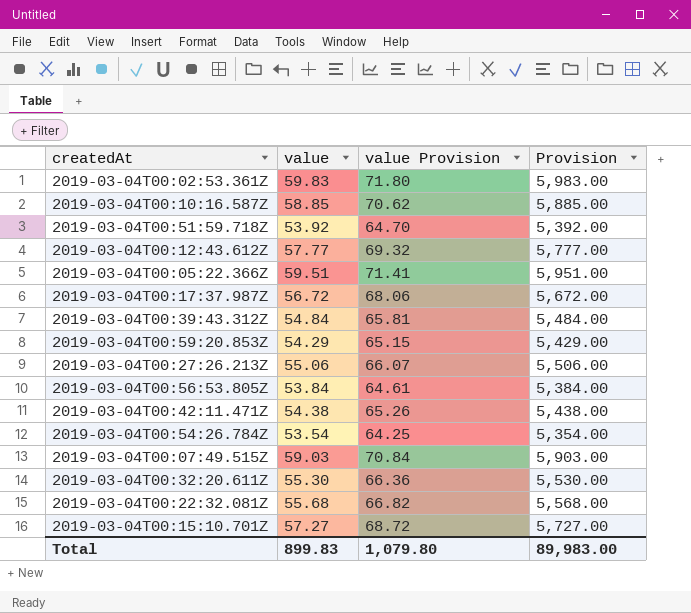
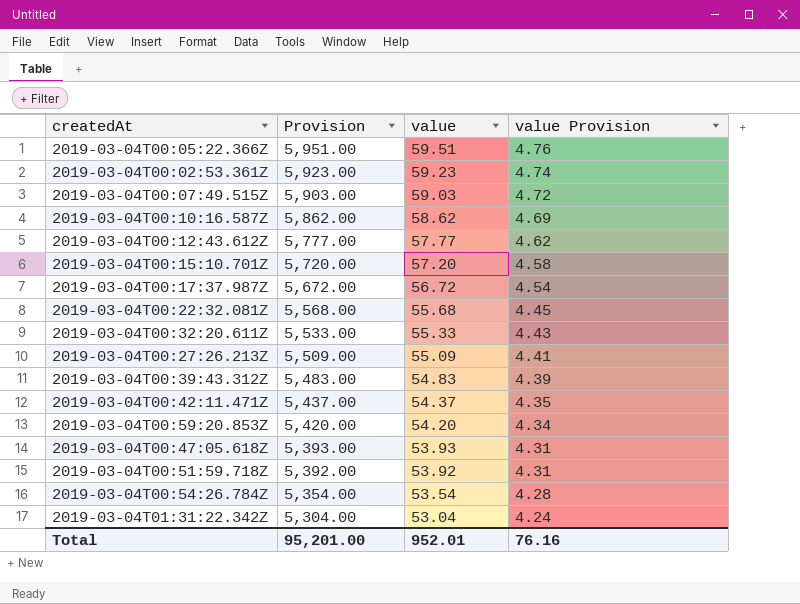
row order: none -> Provision descending
column Provision | position: 4 -> 2
column value Provision | formula: [value] * 1.2 -> [value] * 0.08
row 2019-03-04T00:56:53.805Z: 53.84 | 64.61 | 5,384.00 -> none
2019-03-04T00:02:53.361Z | Provision: 5,983.00 -> 5,923.00
2019-03-04T00:02:53.361Z | value: 59.83 -> 59.23
2019-03-04T00:10:16.587Z | Provision: 5,885.00 -> 5,862.00
2019-03-04T00:10:16.587Z | value: 58.85 -> 58.62
2019-03-04T00:15:10.701Z | Provision: 5,727.00 -> 5,720.00
2019-03-04T00:15:10.701Z | value: 57.27 -> 57.20
2019-03-04T00:32:20.611Z | Provision: 5,530.00 -> 5,533.00
2019-03-04T00:32:20.611Z | value: 55.30 -> 55.33
2019-03-04T00:27:26.213Z | Provision: 5,506.00 -> 5,509.00
2019-03-04T00:27:26.213Z | value: 55.06 -> 55.09
2019-03-04T00:39:43.312Z | Provision: 5,484.00 -> 5,483.00
2019-03-04T00:39:43.312Z | value: 54.84 -> 54.83
2019-03-04T00:42:11.471Z | Provision: 5,438.00 -> 5,437.00
2019-03-04T00:42:11.471Z | value: 54.38 -> 54.37
2019-03-04T00:59:20.853Z | Provision: 5,429.00 -> 5,420.00
2019-03-04T00:59:20.853Z | value: 54.29 -> 54.20
row 2019-03-04T00:47:05.618Z: none -> 5,393.00 | 53.93 | 4.31
row 2019-03-04T01:31:22.342Z: none -> 5,304.00 | 53.04 | 4.24
Total | Provision: 89,983.00 -> 95,201.00
Total | value: 899.83 -> 952.01
Total | value Provision: 1,079.80 -> 76.16

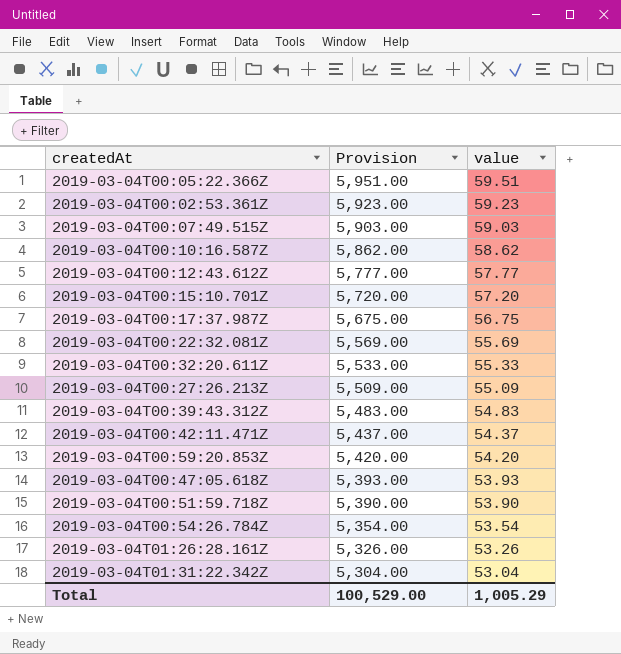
column value Provision | formula: [value] * 0.08 -> none
2019-03-04T00:17:37.987Z | Provision: 5,672.00 -> 5,675.00
2019-03-04T00:17:37.987Z | value: 56.72 -> 56.75
2019-03-04T00:22:32.081Z | Provision: 5,568.00 -> 5,569.00
2019-03-04T00:22:32.081Z | value: 55.68 -> 55.69
2019-03-04T00:51:59.718Z | Provision: 5,392.00 -> 5,390.00
2019-03-04T00:51:59.718Z | value: 53.92 -> 53.90
row 2019-03-04T01:26:28.161Z: none -> 5,326.00 | 53.26
Total | Provision: 95,201.00 -> 100,529.00
Total | value: 952.01 -> 1,005.29

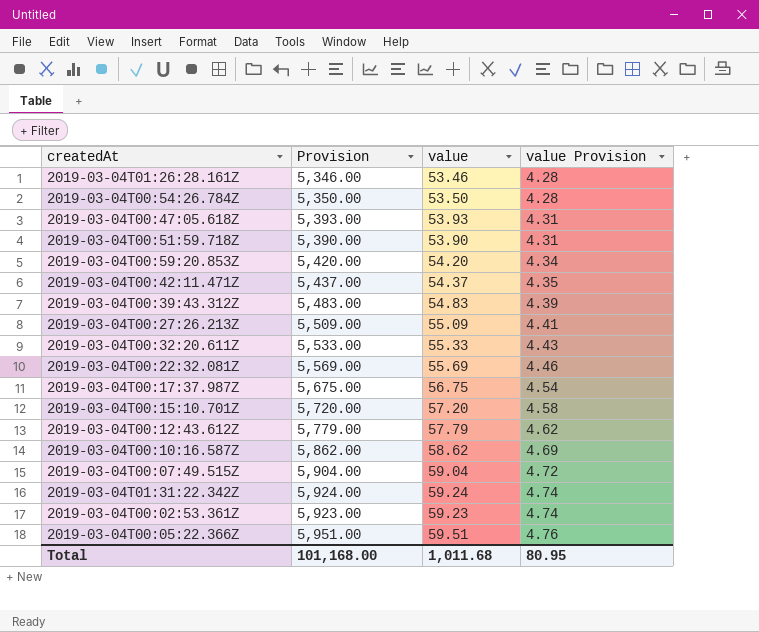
row order: Provision descending -> value Provision ascending
column value Provision | formula: none -> [value] * 0.08
2019-03-04T01:26:28.161Z | Provision: 5,326.00 -> 5,346.00
2019-03-04T01:26:28.161Z | value: 53.26 -> 53.46
2019-03-04T00:54:26.784Z | Provision: 5,354.00 -> 5,350.00
2019-03-04T00:54:26.784Z | value: 53.54 -> 53.50
2019-03-04T00:12:43.612Z | Provision: 5,777.00 -> 5,779.00
2019-03-04T00:12:43.612Z | value: 57.77 -> 57.79
2019-03-04T00:07:49.515Z | Provision: 5,903.00 -> 5,904.00
2019-03-04T00:07:49.515Z | value: 59.03 -> 59.04
2019-03-04T01:31:22.342Z | Provision: 5,304.00 -> 5,924.00
2019-03-04T01:31:22.342Z | value: 53.04 -> 59.24
Total | Provision: 100,529.00 -> 101,168.00
Total | value: 1,005.29 -> 1,011.68

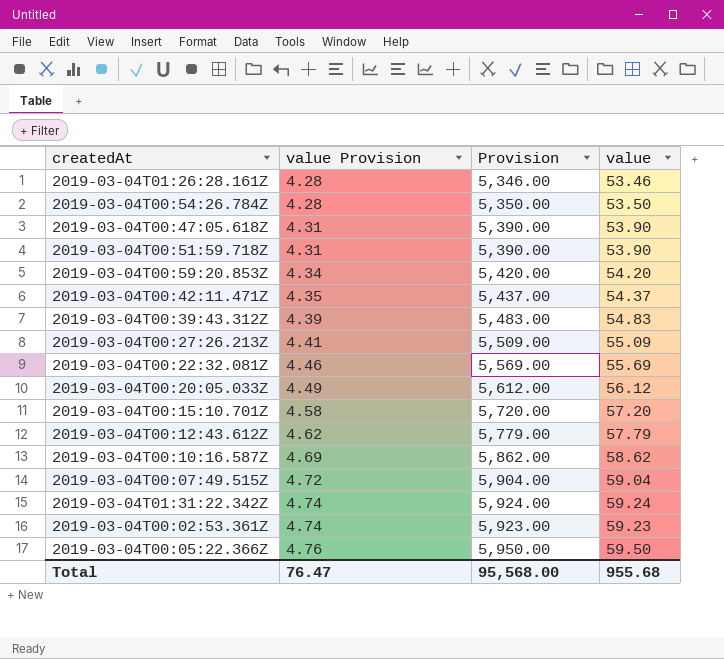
column value Provision | position: 4 -> 2
row 2019-03-04T00:32:20.611Z: 5,533.00 | 55.33 | 4.43 -> none
row 2019-03-04T00:17:37.987Z: 5,675.00 | 56.75 | 4.54 -> none
2019-03-04T00:47:05.618Z | Provision: 5,393.00 -> 5,390.00
2019-03-04T00:47:05.618Z | value: 53.93 -> 53.90
row 2019-03-04T00:20:05.033Z: none -> 4.49 | 5,612.00 | 56.12
2019-03-04T00:05:22.366Z | Provision: 5,951.00 -> 5,950.00
2019-03-04T00:05:22.366Z | value: 59.51 -> 59.50
Total | value Provision: 80.95 -> 76.47
Total | Provision: 101,168.00 -> 95,568.00
Total | value: 1,011.68 -> 955.68

